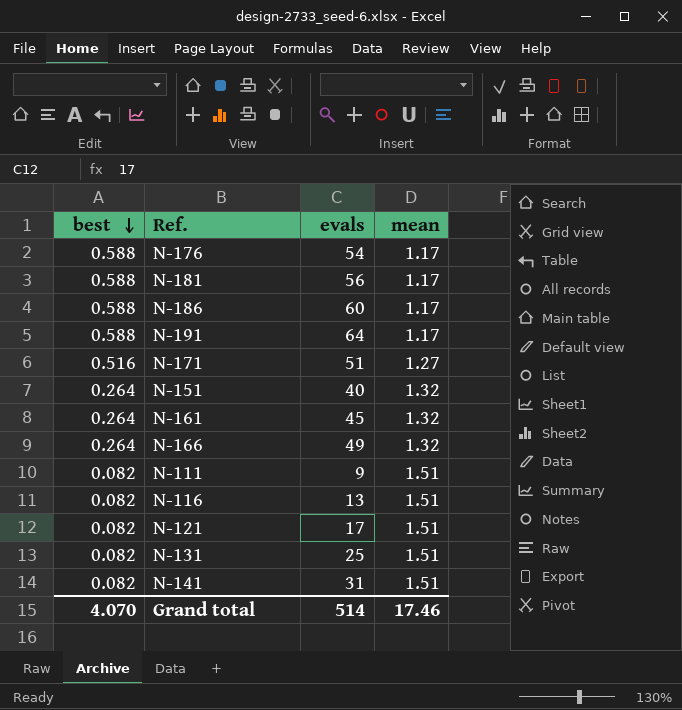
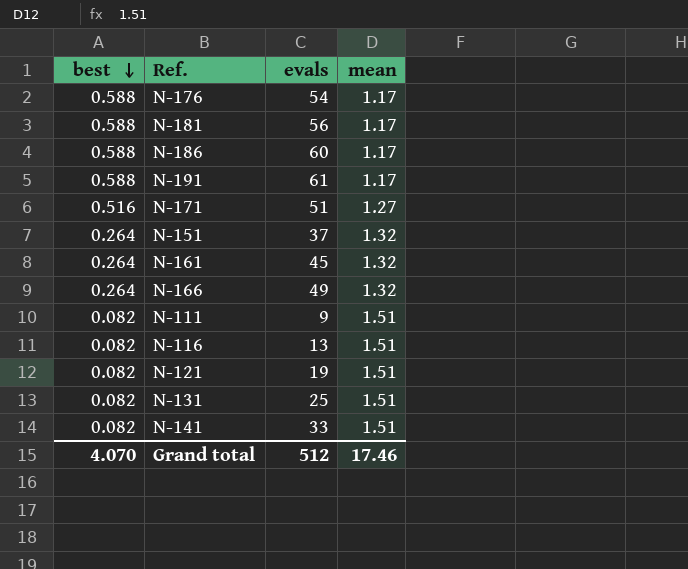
N-191 | evals: 64 -> 61
N-151 | evals: 40 -> 37
N-121 | evals: 17 -> 19
N-141 | evals: 31 -> 33
Grand total | evals: 514 -> 512

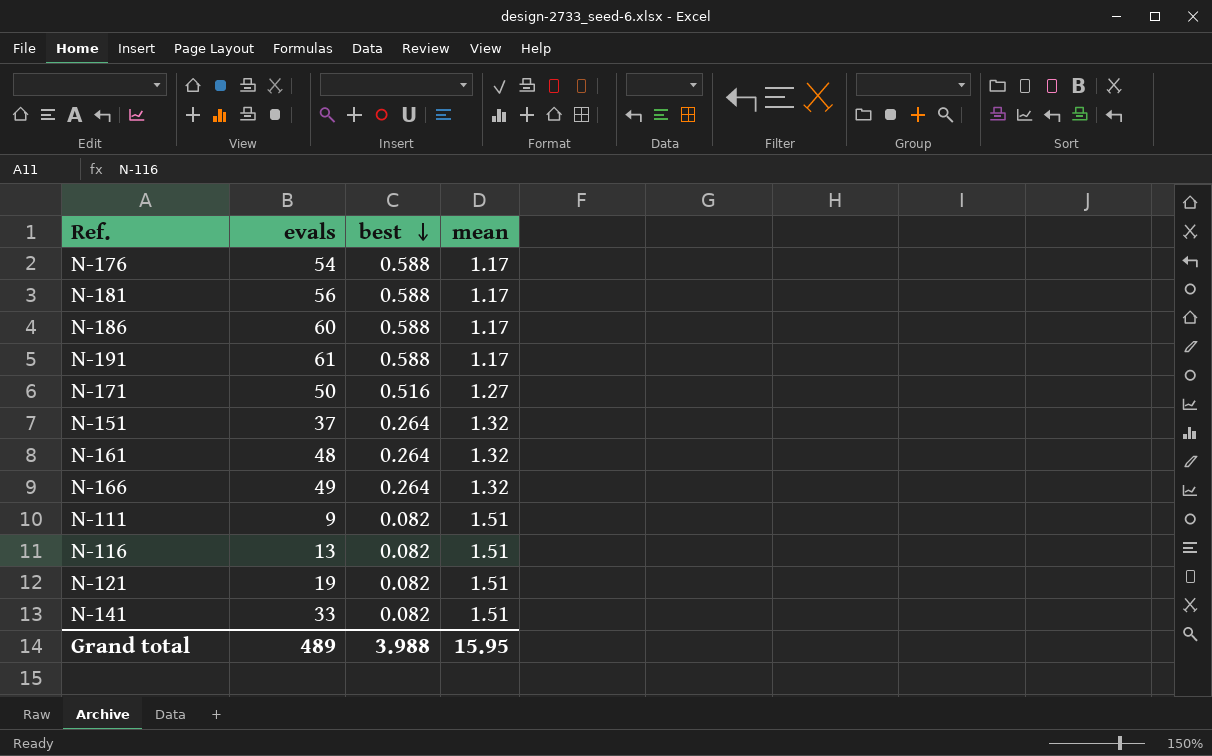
column best | position: 1 -> 3
row N-131: 0.082 | 25 | 1.51 -> none
N-171 | evals: 51 -> 50
N-161 | evals: 45 -> 48
Grand total | evals: 512 -> 489
Grand total | best: 4.070 -> 3.988
Grand total | mean: 17.46 -> 15.95

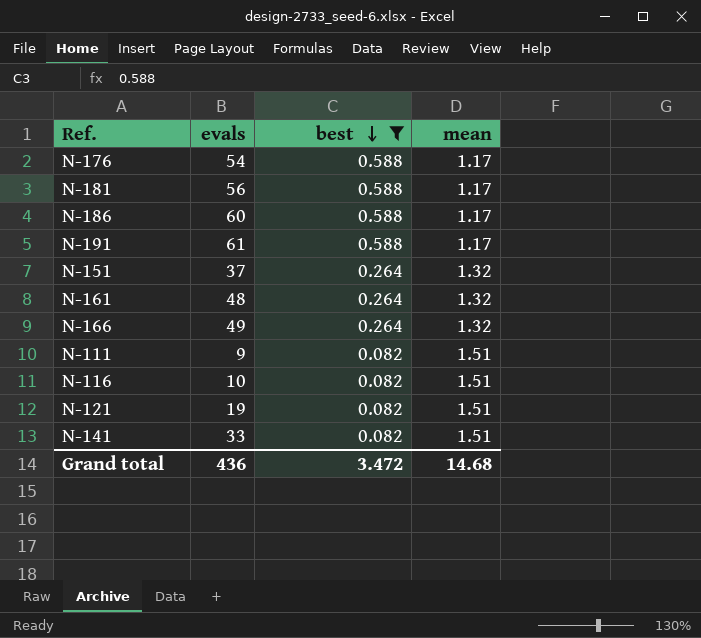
filter: none -> best != 0.516
N-116 | evals: 13 -> 10
Grand total | evals: 489 -> 436
Grand total | best: 3.988 -> 3.472
Grand total | mean: 15.95 -> 14.68

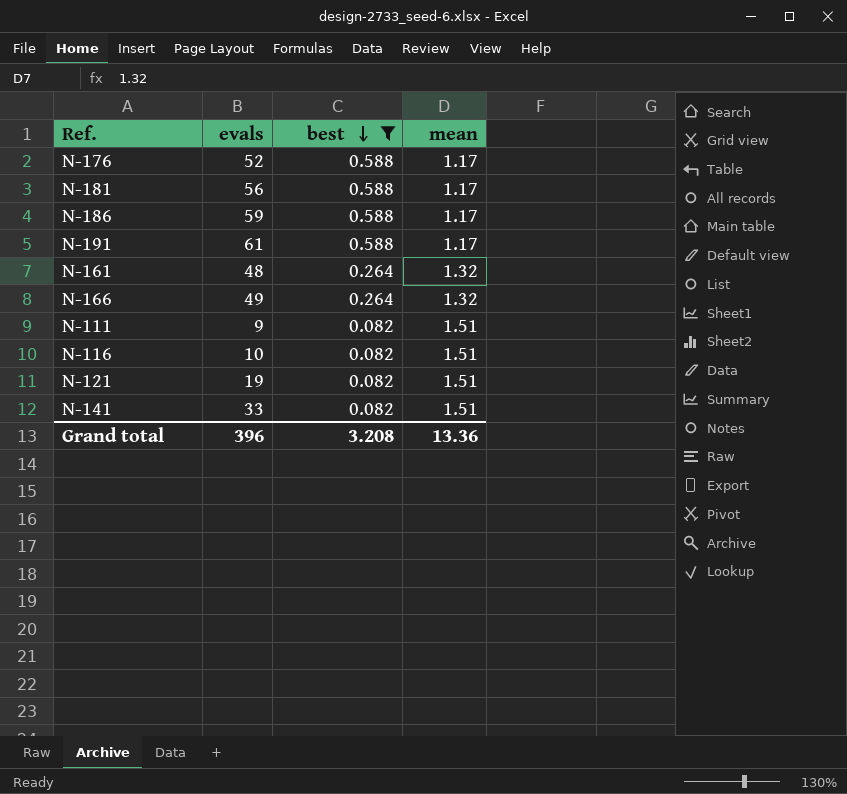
row N-151: 37 | 0.264 | 1.32 -> none
N-176 | evals: 54 -> 52
N-186 | evals: 60 -> 59
Grand total | evals: 436 -> 396
Grand total | best: 3.472 -> 3.208
Grand total | mean: 14.68 -> 13.36

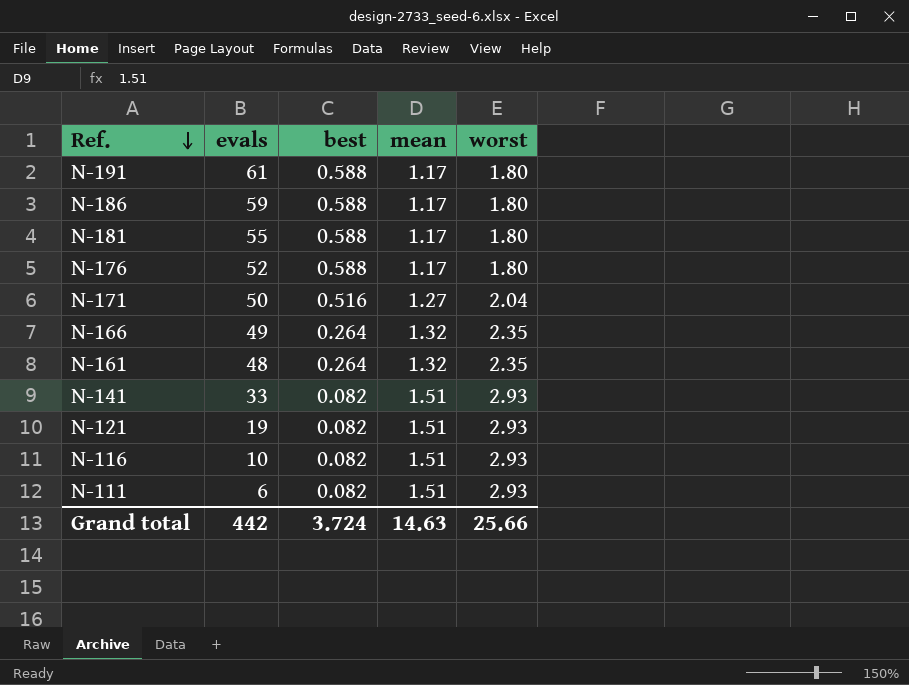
filter: best != 0.516 -> none
row order: best descending -> Ref. descending
column worst | position: none -> 5
N-181 | evals: 56 -> 55
N-111 | evals: 9 -> 6
Grand total | evals: 396 -> 442
Grand total | best: 3.208 -> 3.724
Grand total | mean: 13.36 -> 14.63

